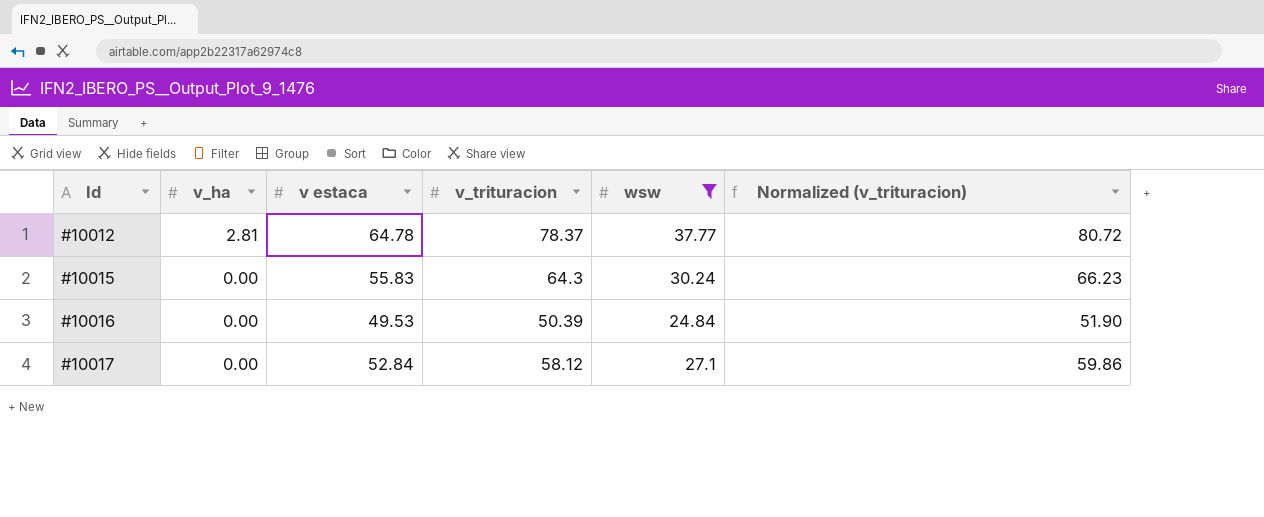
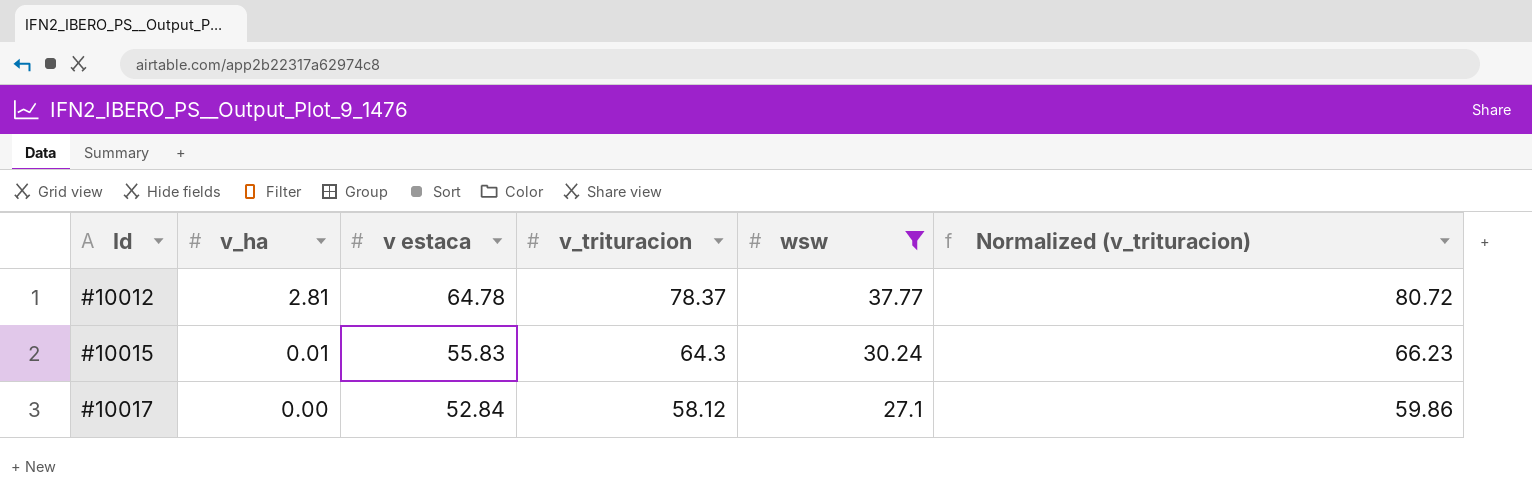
row #10016: 0.00 | 49.53 | 50.39 | 24.84 | 51.90 -> none
#10015 | v_ha: 0.00 -> 0.01

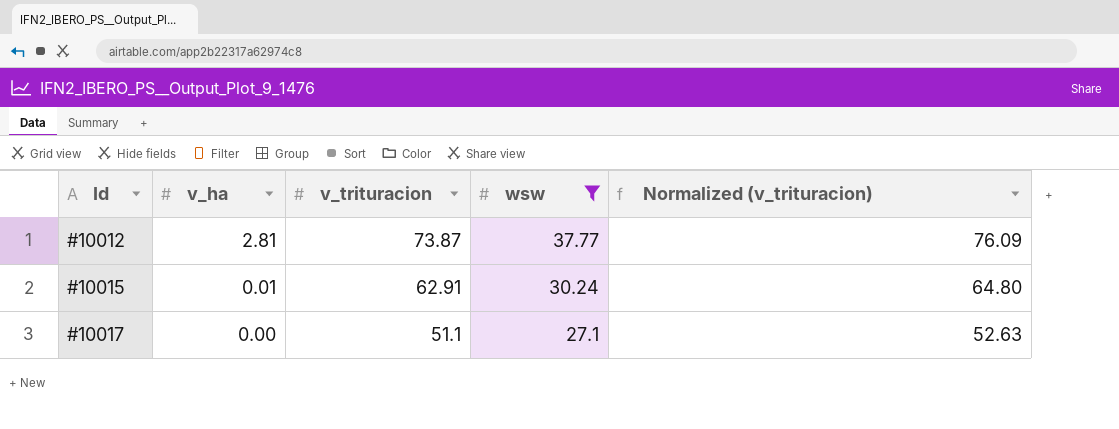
column v estaca | position: 3 -> none
#10012 | v_trituracion: 78.37 -> 73.87
#10012 | Normalized (v_trituracion): 80.72 -> 76.09
#10015 | v_trituracion: 64.3 -> 62.91
#10015 | Normalized (v_trituracion): 66.23 -> 64.80
#10017 | v_trituracion: 58.12 -> 51.1
#10017 | Normalized (v_trituracion): 59.86 -> 52.63

